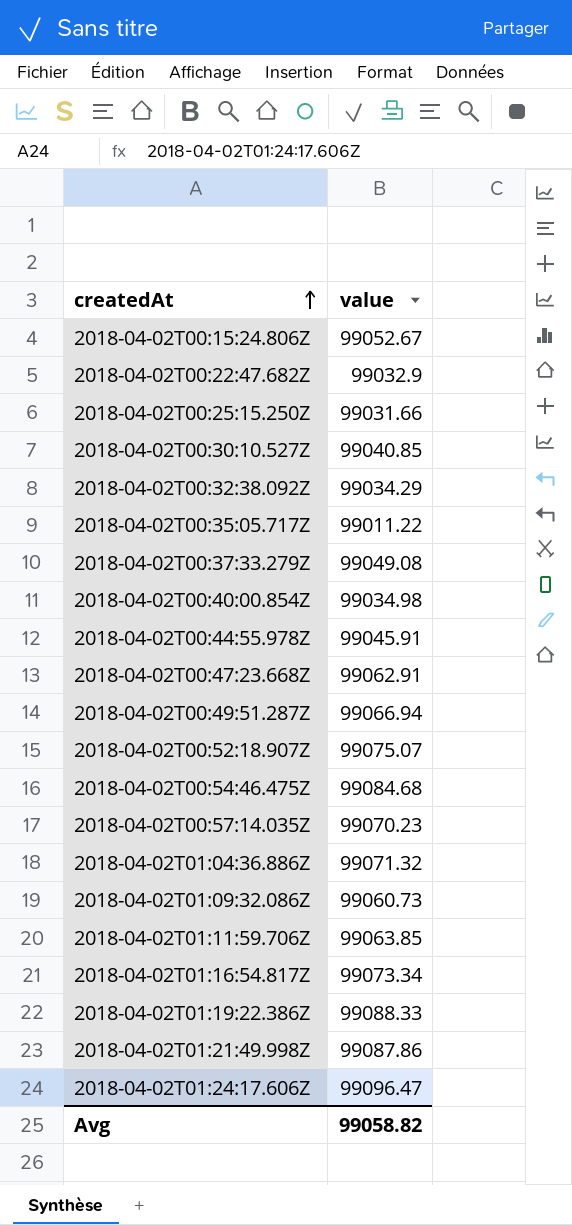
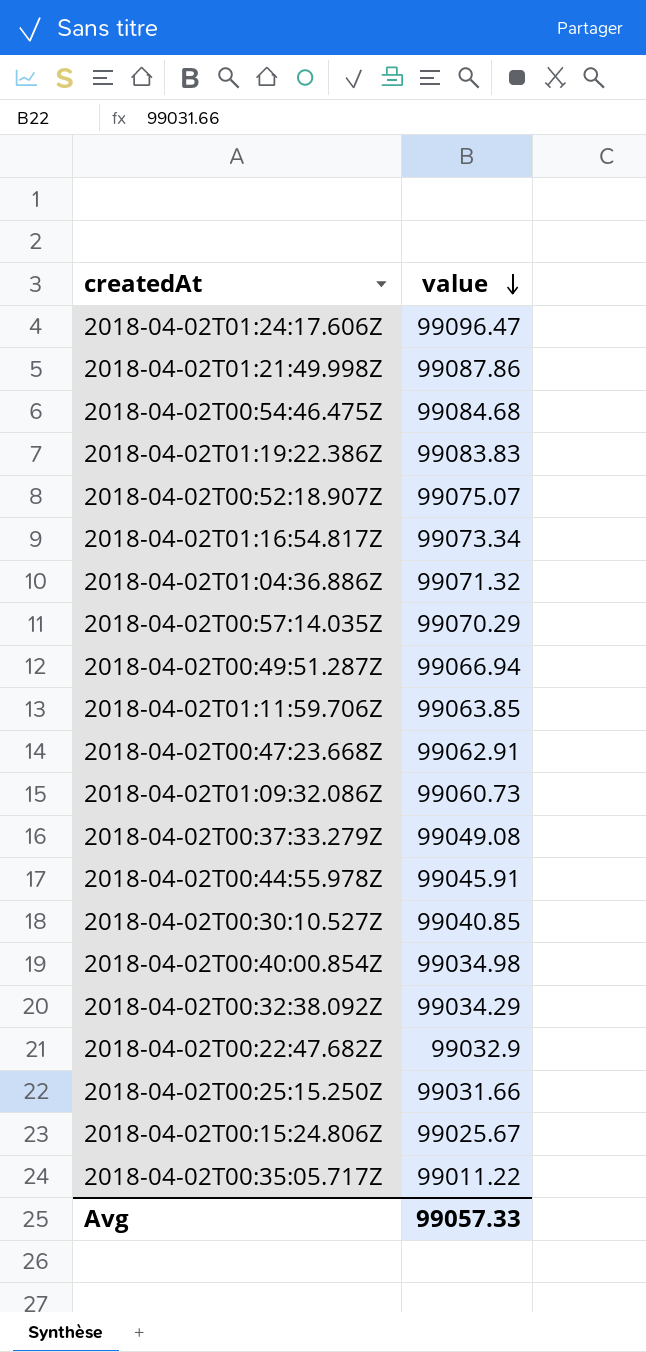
row order: createdAt ascending -> value descending
2018-04-02T01:19:22.386Z | value: 99088.33 -> 99083.83
2018-04-02T00:57:14.035Z | value: 99070.23 -> 99070.29
2018-04-02T00:15:24.806Z | value: 99052.67 -> 99025.67
Avg | value: 99058.82 -> 99057.33

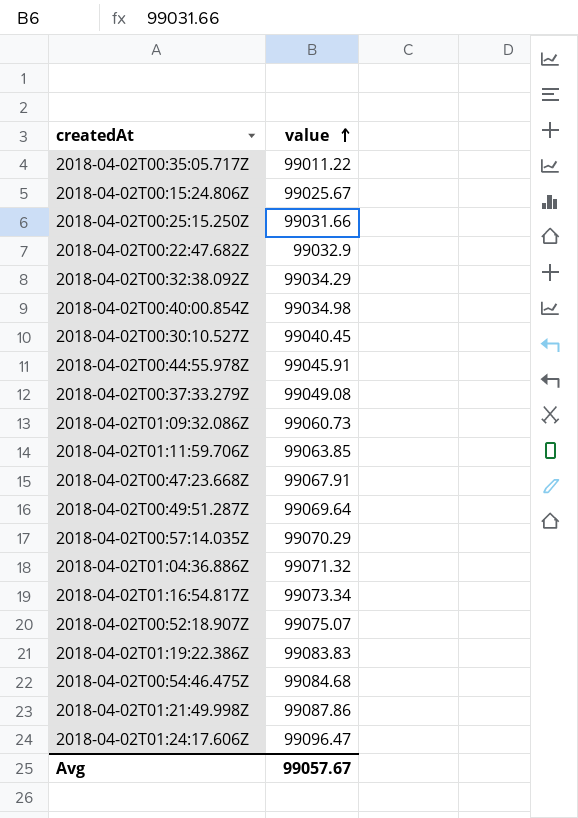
row order: value descending -> value ascending
2018-04-02T00:30:10.527Z | value: 99040.85 -> 99040.45
2018-04-02T00:47:23.668Z | value: 99062.91 -> 99067.91
2018-04-02T00:49:51.287Z | value: 99066.94 -> 99069.64
Avg | value: 99057.33 -> 99057.67

